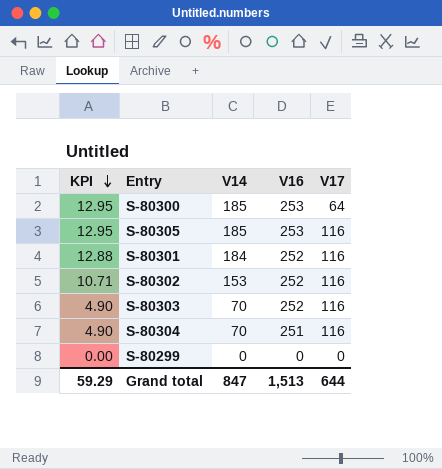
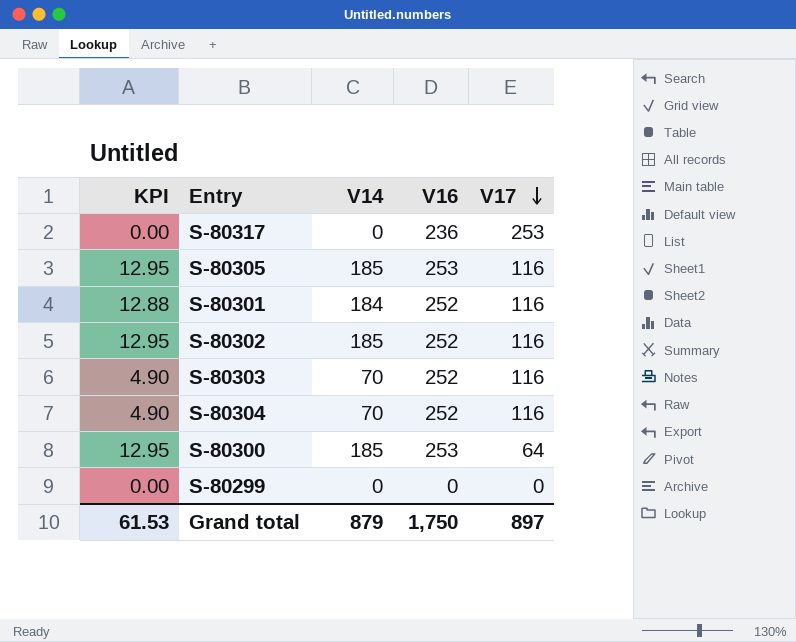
row order: KPI descending -> V17 descending
row S-80317: none -> 0.00 | 0 | 236 | 253
S-80302 | KPI: 10.71 -> 12.95
S-80302 | V14: 153 -> 185
S-80304 | V16: 251 -> 252
Grand total | KPI: 59.29 -> 61.53
Grand total | V14: 847 -> 879
Grand total | V16: 1,513 -> 1,750
Grand total | V17: 644 -> 897

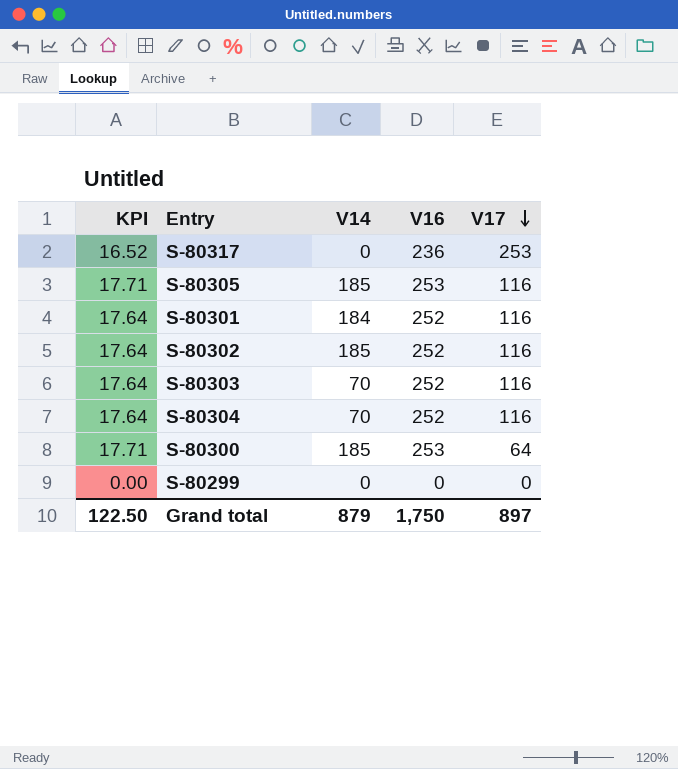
column KPI | formula: [V14] * 0.07 -> [V16] * 0.07
Grand total | KPI: 61.53 -> 122.50

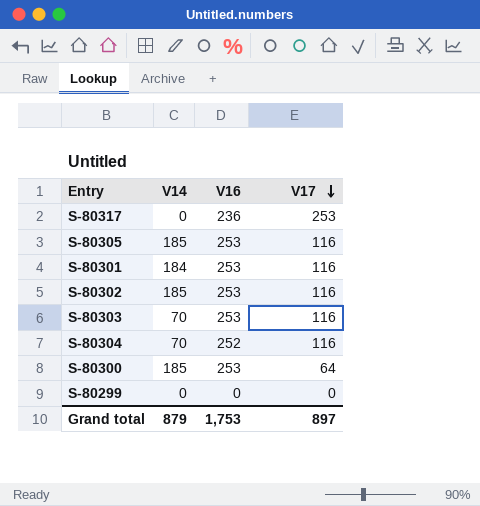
column KPI | formula: [V16] * 0.07 -> none
S-80301 | V16: 252 -> 253
S-80302 | V16: 252 -> 253
S-80303 | V16: 252 -> 253
Grand total | V16: 1,750 -> 1,753

